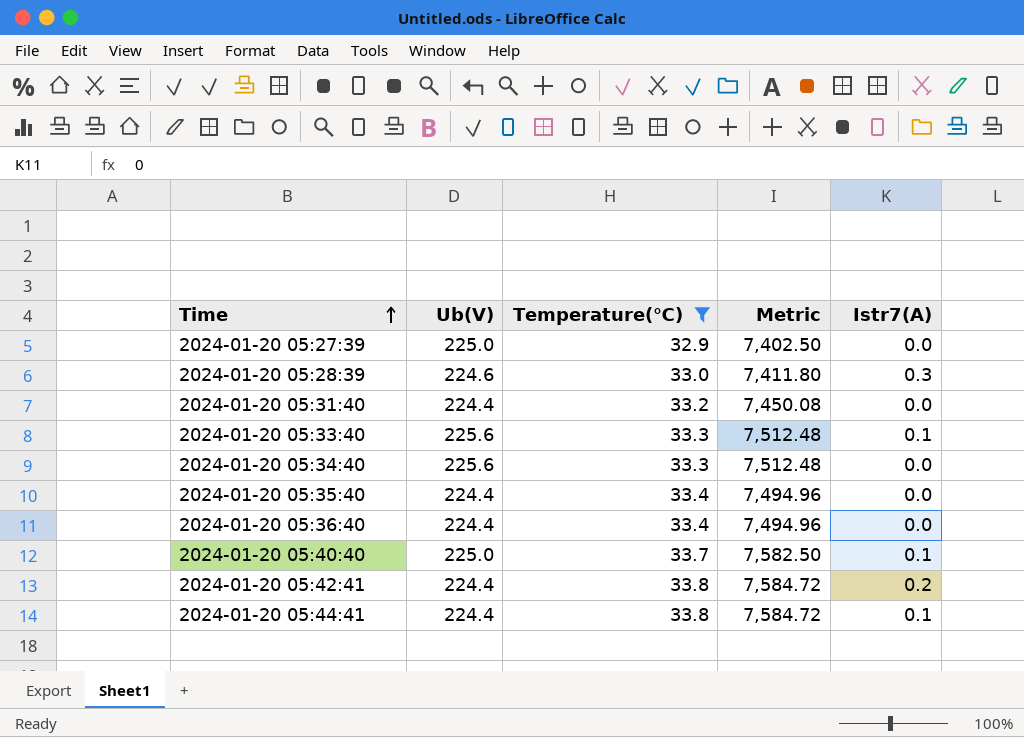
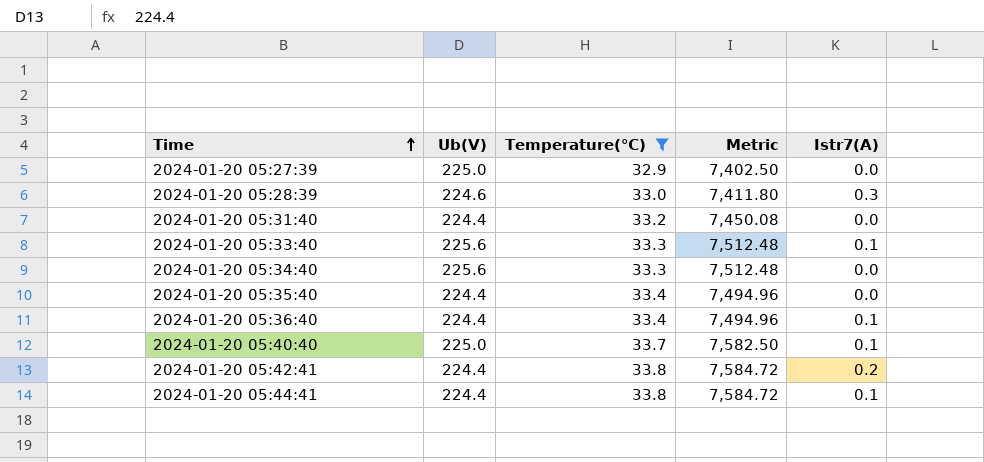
2024-01-20 05:36:40 | Istr7(A): 0.0 -> 0.1

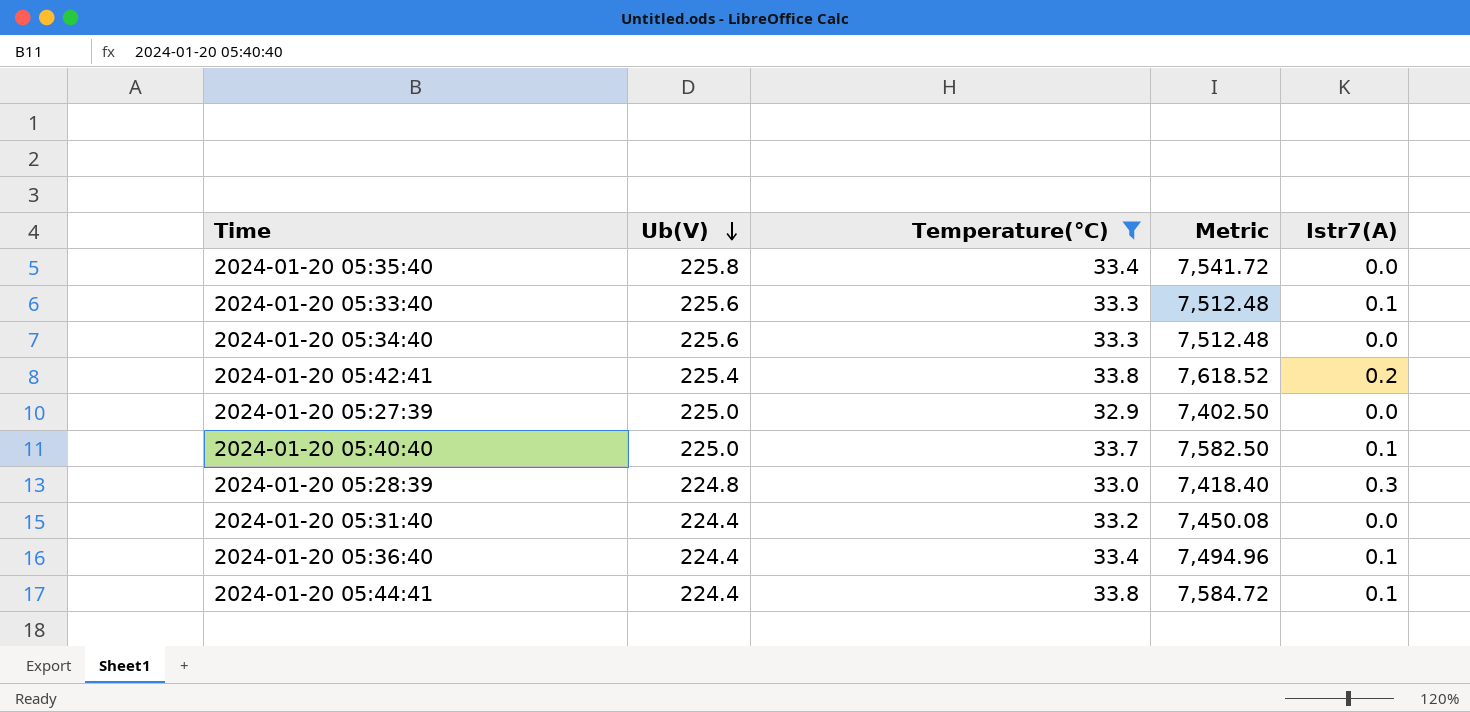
row order: Time ascending -> Ub(V) descending
2024-01-20 05:35:40 | Ub(V): 224.4 -> 225.8
2024-01-20 05:35:40 | Metric: 7,494.96 -> 7,541.72
2024-01-20 05:42:41 | Ub(V): 224.4 -> 225.4
2024-01-20 05:42:41 | Metric: 7,584.72 -> 7,618.52
2024-01-20 05:28:39 | Ub(V): 224.6 -> 224.8
2024-01-20 05:28:39 | Metric: 7,411.80 -> 7,418.40

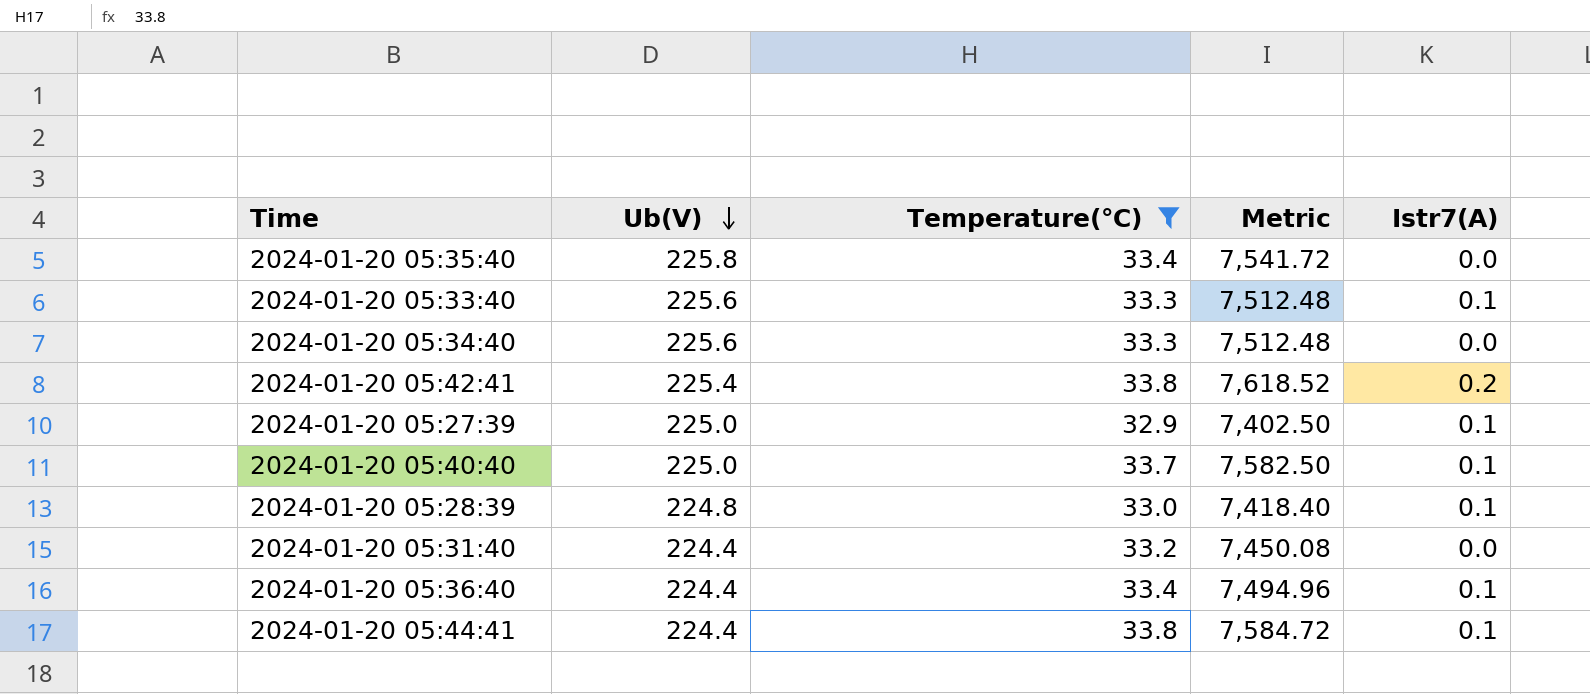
2024-01-20 05:27:39 | Istr7(A): 0.0 -> 0.1
2024-01-20 05:28:39 | Istr7(A): 0.3 -> 0.1

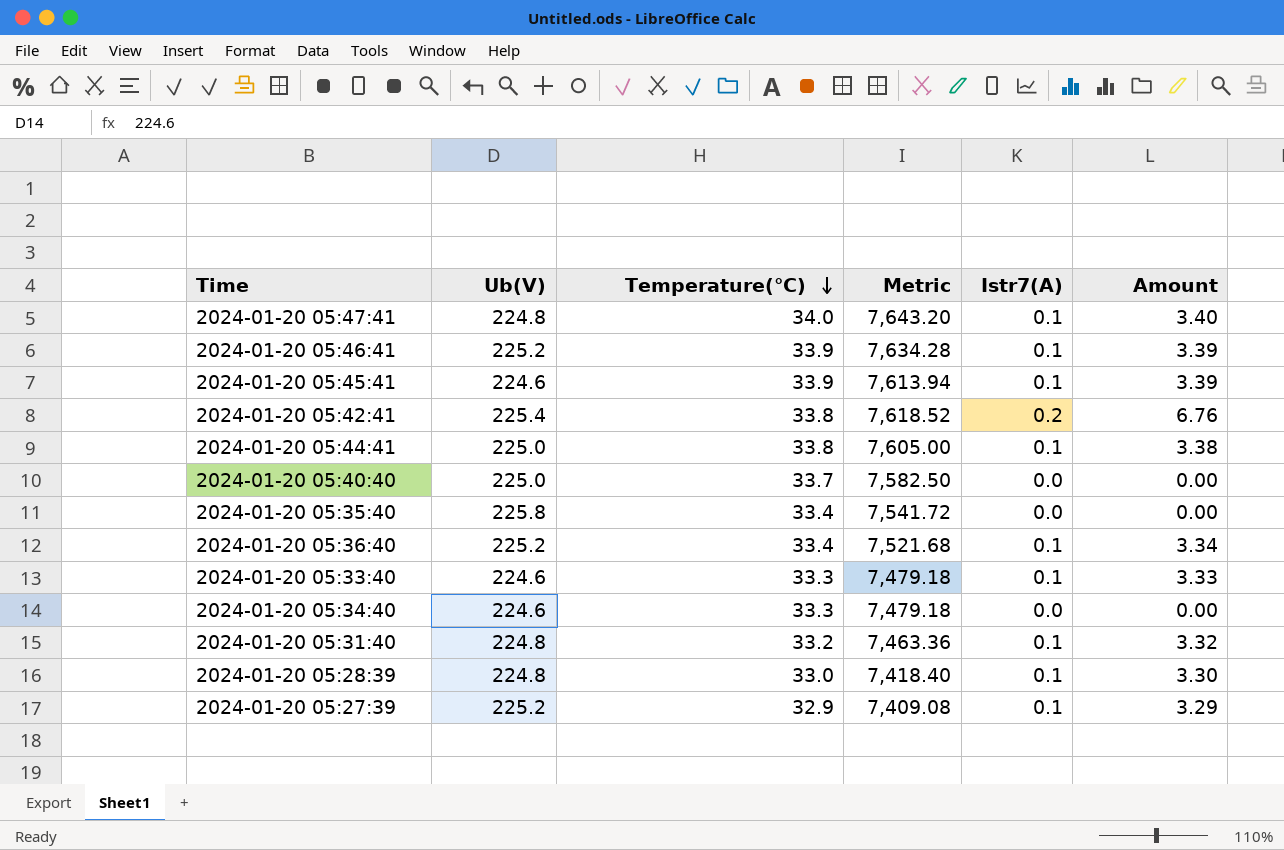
filter: Temperature(℃) <= 33.8 -> none
row order: Ub(V) descending -> Temperature(℃) descending
column Amount | formula: none -> [Temperature(℃)] * [Istr7(A)]
2024-01-20 05:44:41 | Ub(V): 224.4 -> 225.0
2024-01-20 05:44:41 | Metric: 7,584.72 -> 7,605.00
2024-01-20 05:40:40 | Istr7(A): 0.1 -> 0.0
2024-01-20 05:36:40 | Ub(V): 224.4 -> 225.2
2024-01-20 05:36:40 | Metric: 7,494.96 -> 7,521.68
2024-01-20 05:33:40 | Ub(V): 225.6 -> 224.6
2024-01-20 05:33:40 | Metric: 7,512.48 -> 7,479.18
2024-01-20 05:34:40 | Ub(V): 225.6 -> 224.6
2024-01-20 05:34:40 | Metric: 7,512.48 -> 7,479.18
2024-01-20 05:31:40 | Ub(V): 224.4 -> 224.8
2024-01-20 05:31:40 | Metric: 7,450.08 -> 7,463.36
2024-01-20 05:31:40 | Istr7(A): 0.0 -> 0.1
2024-01-20 05:27:39 | Ub(V): 225.0 -> 225.2
2024-01-20 05:27:39 | Metric: 7,402.50 -> 7,409.08

